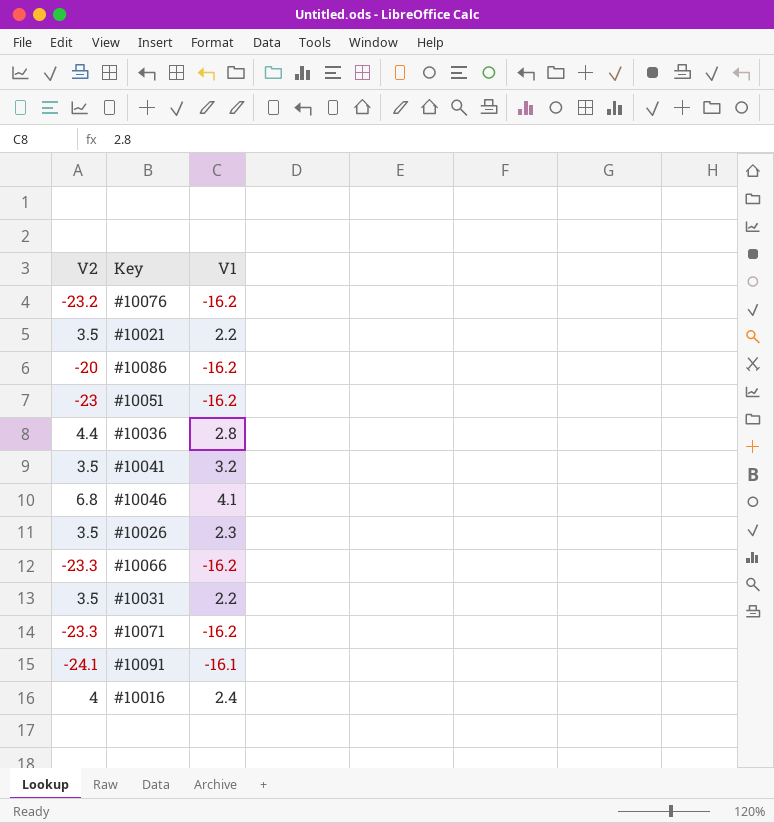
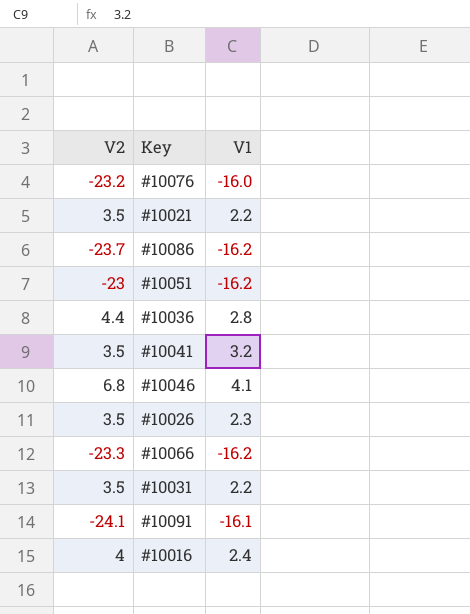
row #10071: -23.3 | -16.2 -> none
#10076 | V1: -16.2 -> -16.0
#10086 | V2: -20 -> -23.7

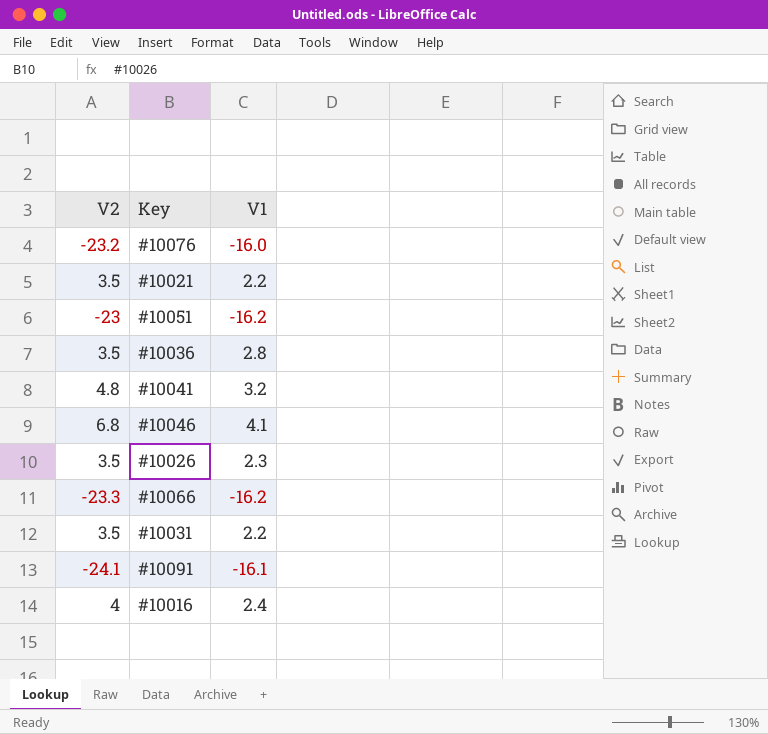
row #10086: -23.7 | -16.2 -> none
#10036 | V2: 4.4 -> 3.5
#10041 | V2: 3.5 -> 4.8

